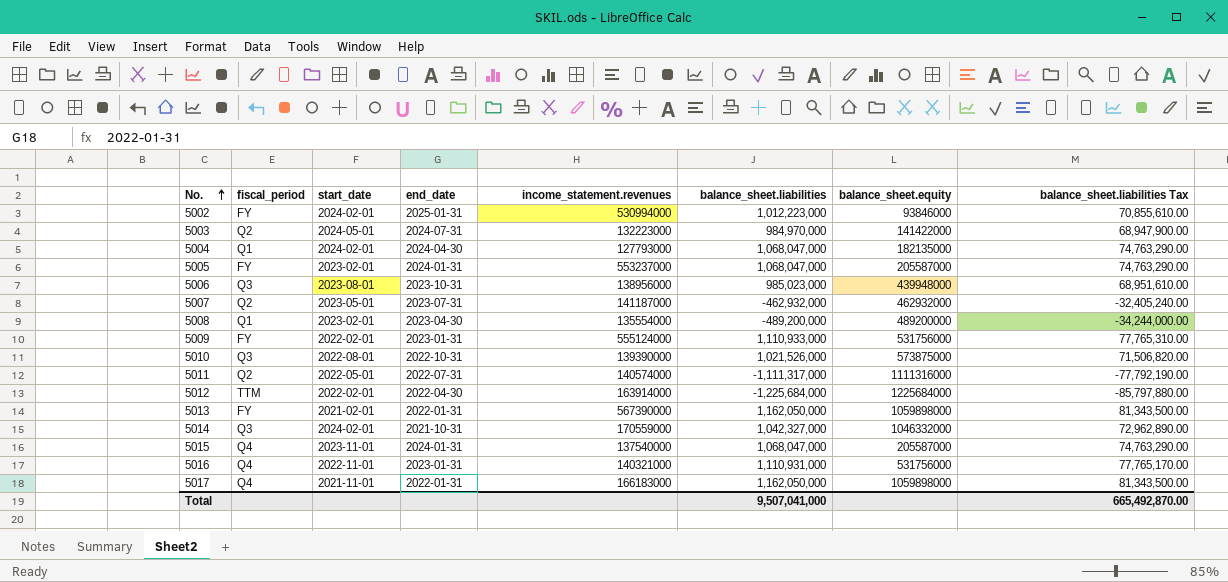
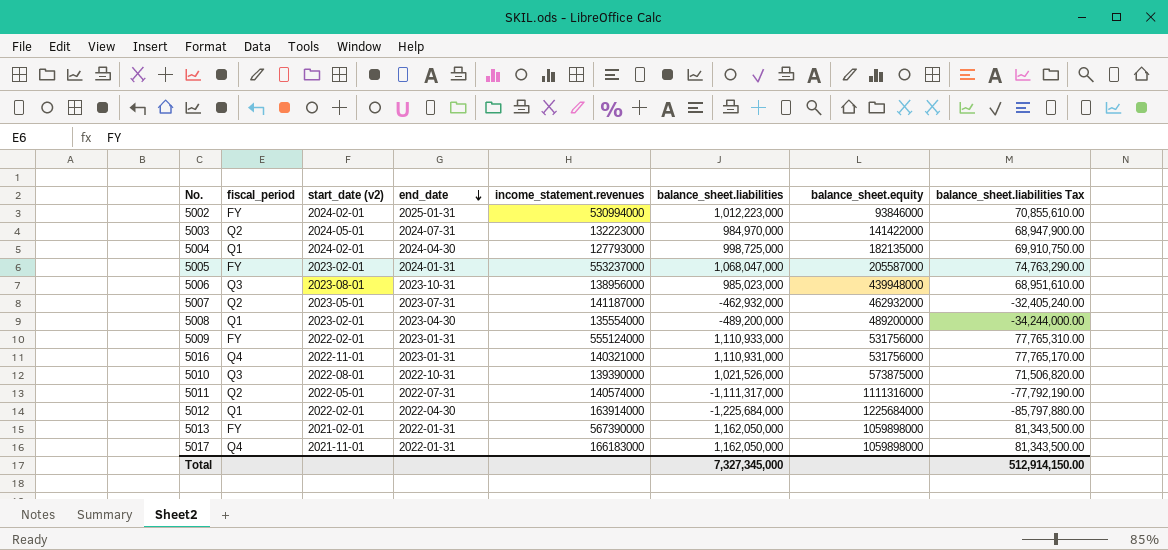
row order: No. ascending -> end_date descending
column name: start_date -> start_date (v2)
row 5014: Q3 | 2024-02-01 | 2021-10-31 | 170559000 | 1,042,327,000 | 1046332000 | 72,962,890.00 -> none
row 5015: Q4 | 2023-11-01 | 2024-01-31 | 137540000 | 1,068,047,000 | 205587000 | 74,763,290.00 -> none
5004 | balance_sheet.liabilities: 1,068,047,000 -> 998,725,000
5004 | balance_sheet.liabilities Tax: 74,763,290.00 -> 69,910,750.00
5012 | fiscal_period: TTM -> Q1
Total | balance_sheet.liabilities: 9,507,041,000 -> 7,327,345,000
Total | balance_sheet.liabilities Tax: 665,492,870.00 -> 512,914,150.00

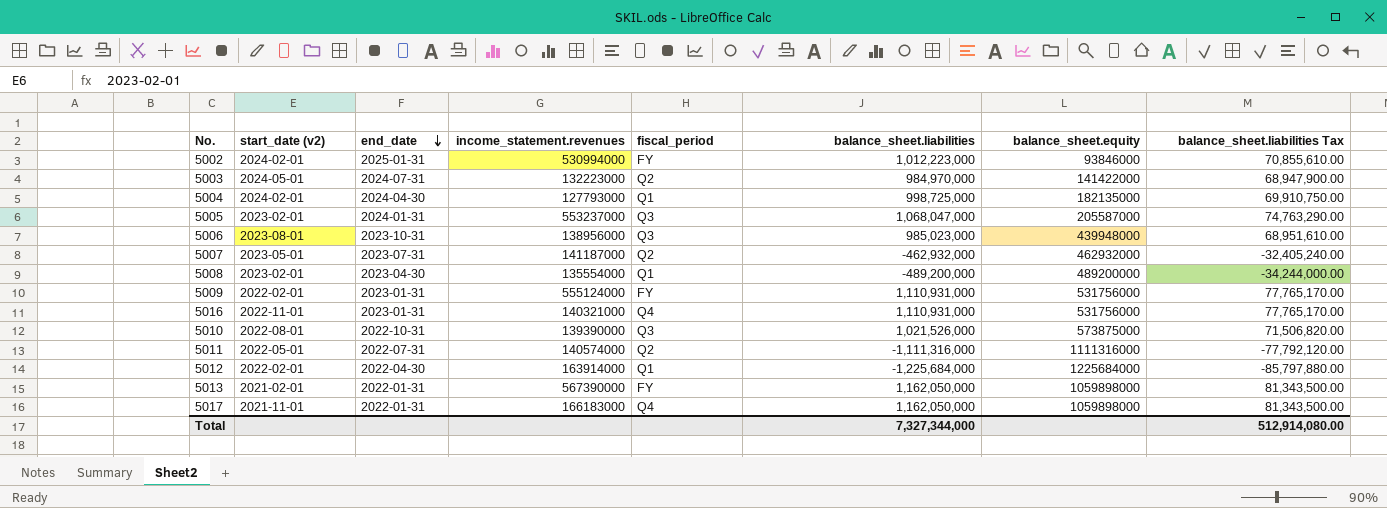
column fiscal_period | position: 2 -> 5
5005 | fiscal_period: FY -> Q3
5009 | balance_sheet.liabilities: 1,110,933,000 -> 1,110,931,000
5009 | balance_sheet.liabilities Tax: 77,765,310.00 -> 77,765,170.00
5011 | balance_sheet.liabilities: -1,111,317,000 -> -1,111,316,000
5011 | balance_sheet.liabilities Tax: -77,792,190.00 -> -77,792,120.00
Total | balance_sheet.liabilities: 7,327,345,000 -> 7,327,344,000
Total | balance_sheet.liabilities Tax: 512,914,150.00 -> 512,914,080.00

